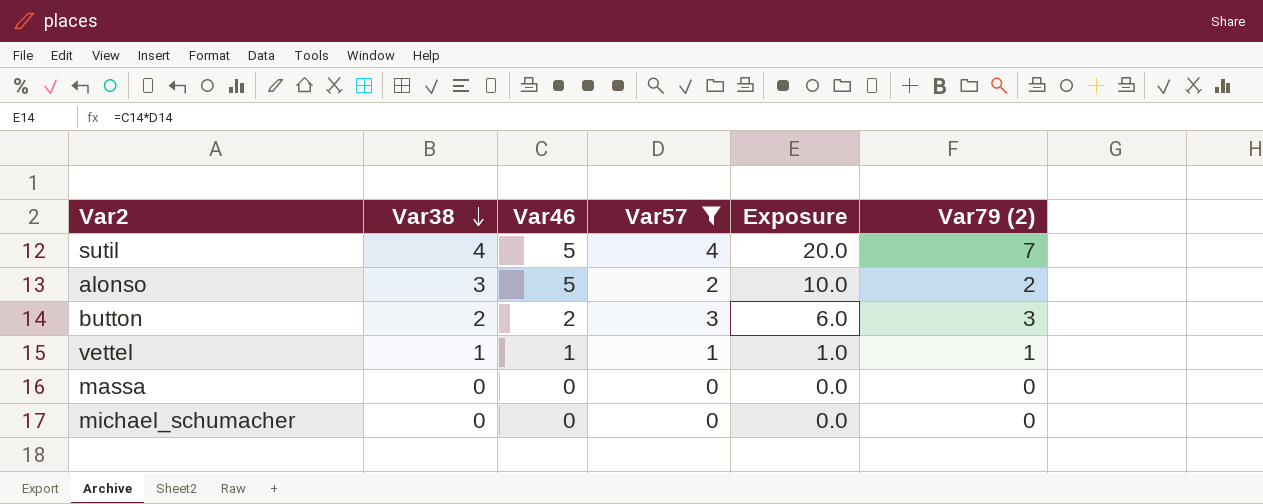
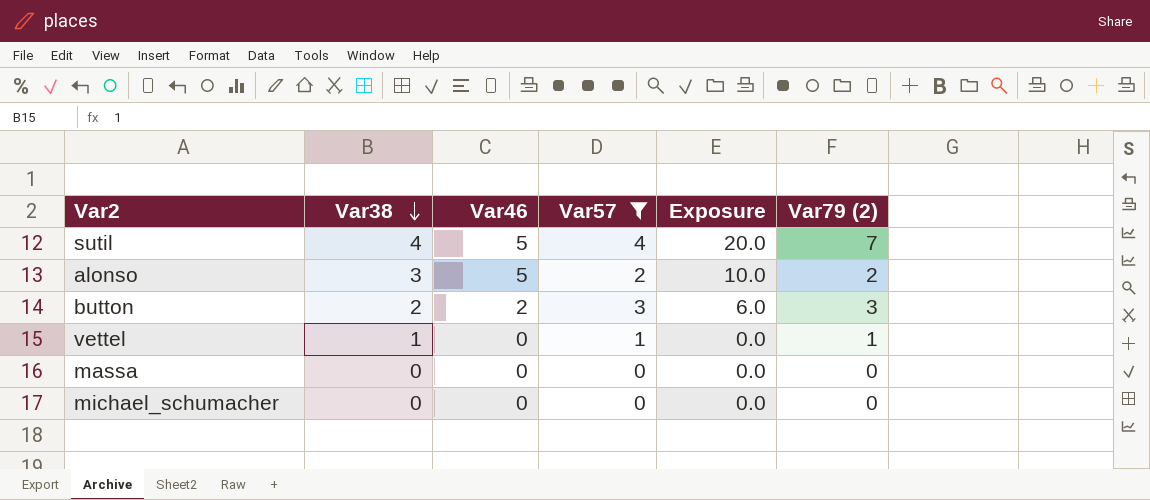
vettel | Var46: 1 -> 0
vettel | Exposure: 1.0 -> 0.0

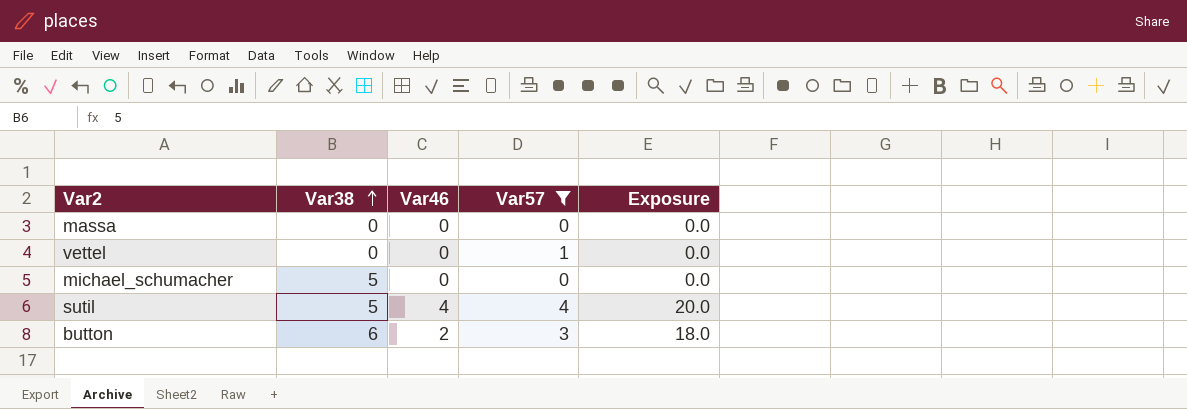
row order: Var38 descending -> Var38 ascending
column Var79 (2) | position: 6 -> none
column Exposure | formula: [Var46] * [Var57] -> [Var38] * [Var57]
row alonso: 3 | 5 | 2 | 10.0 | 2 -> none
vettel | Var38: 1 -> 0
michael_schumacher | Var38: 0 -> 5
sutil | Var38: 4 -> 5
sutil | Var46: 5 -> 4
button | Var38: 2 -> 6

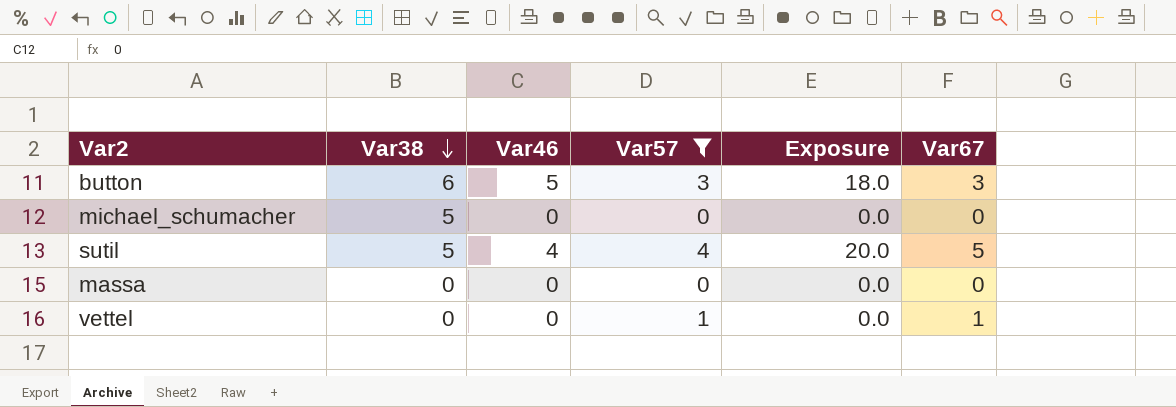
row order: Var38 ascending -> Var38 descending
column Var67 | position: none -> 6
button | Var46: 2 -> 5

